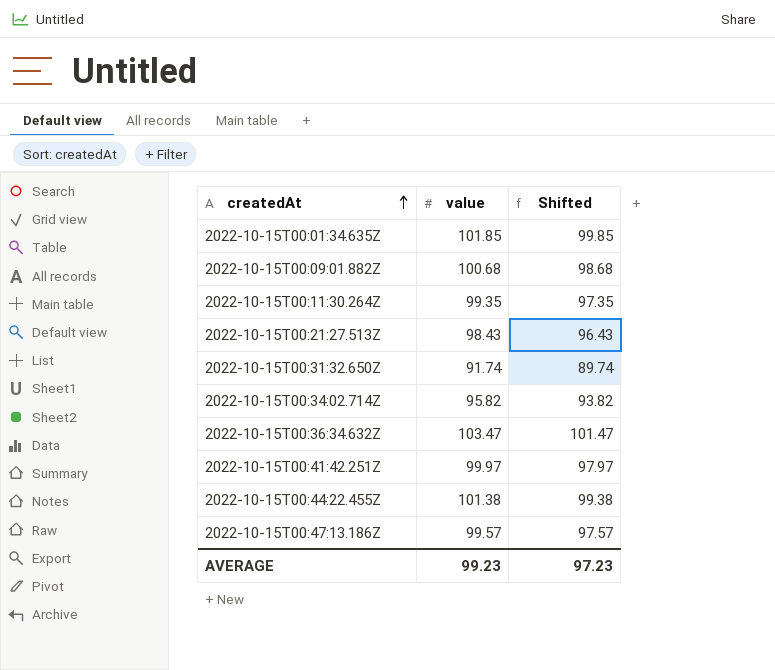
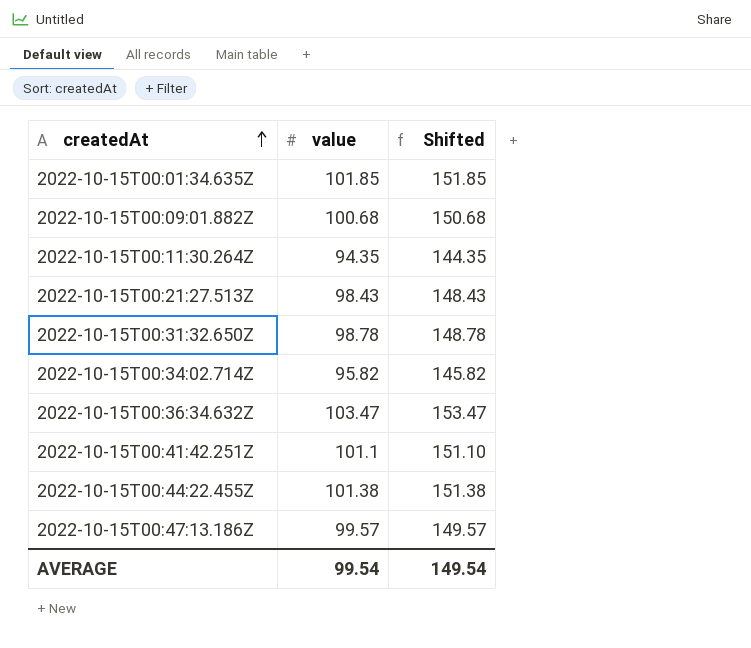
column Shifted | formula: [value] - 2 -> [value] + 50
2022-10-15T00:11:30.264Z | value: 99.35 -> 94.35
2022-10-15T00:31:32.650Z | value: 91.74 -> 98.78
2022-10-15T00:41:42.251Z | value: 99.97 -> 101.1
AVERAGE | value: 99.23 -> 99.54
AVERAGE | Shifted: 97.23 -> 149.54

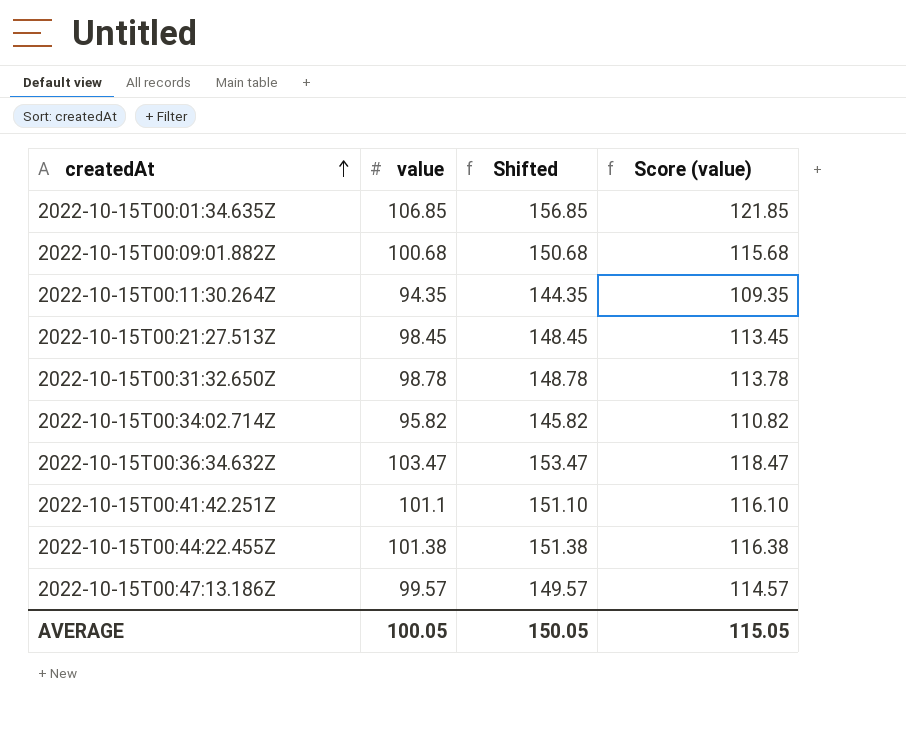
column Score (value) | formula: none -> [value] + 15
2022-10-15T00:01:34.635Z | value: 101.85 -> 106.85
2022-10-15T00:01:34.635Z | Shifted: 151.85 -> 156.85
2022-10-15T00:21:27.513Z | value: 98.43 -> 98.45
2022-10-15T00:21:27.513Z | Shifted: 148.43 -> 148.45
AVERAGE | value: 99.54 -> 100.05
AVERAGE | Shifted: 149.54 -> 150.05

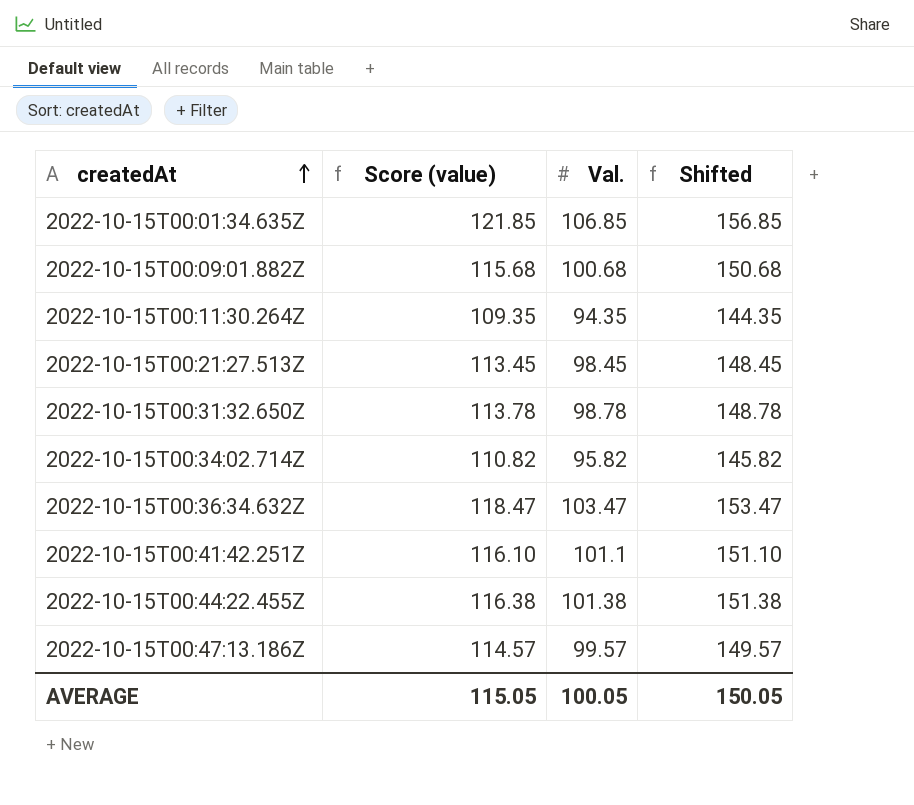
column Score (value) | position: 4 -> 2
column name: value -> Val.

